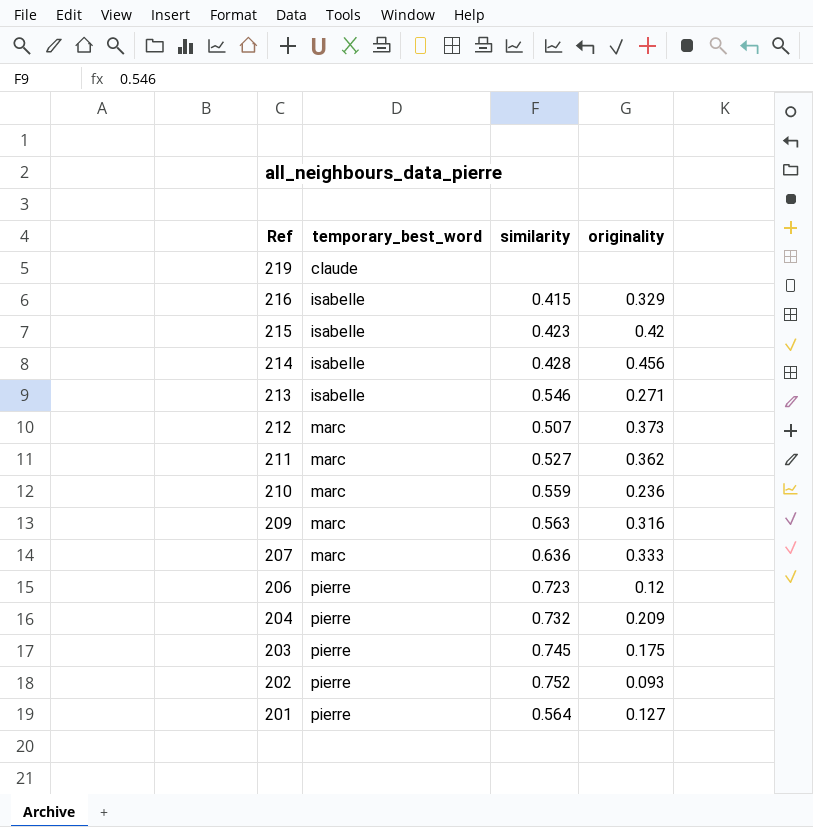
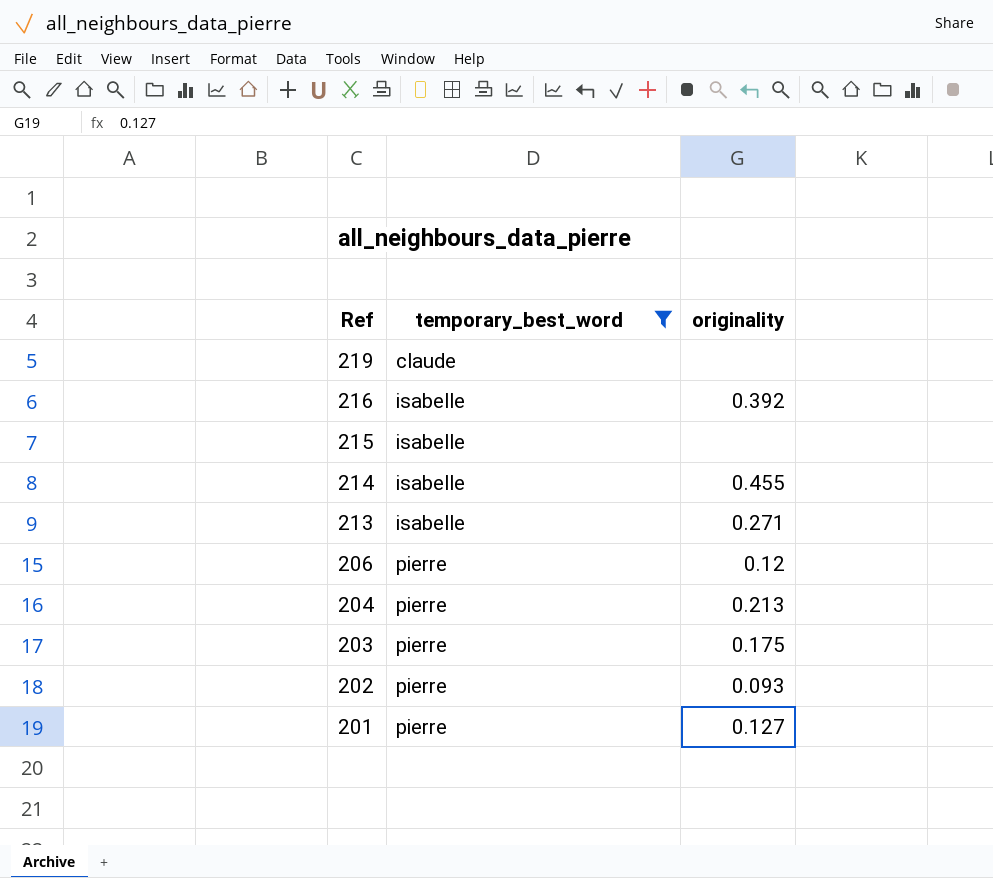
filter: none -> temporary_best_word != marc
column similarity | position: 3 -> none
216 | originality: 0.329 -> 0.392
215 | originality: 0.42 -> none
214 | originality: 0.456 -> 0.455
204 | originality: 0.209 -> 0.213

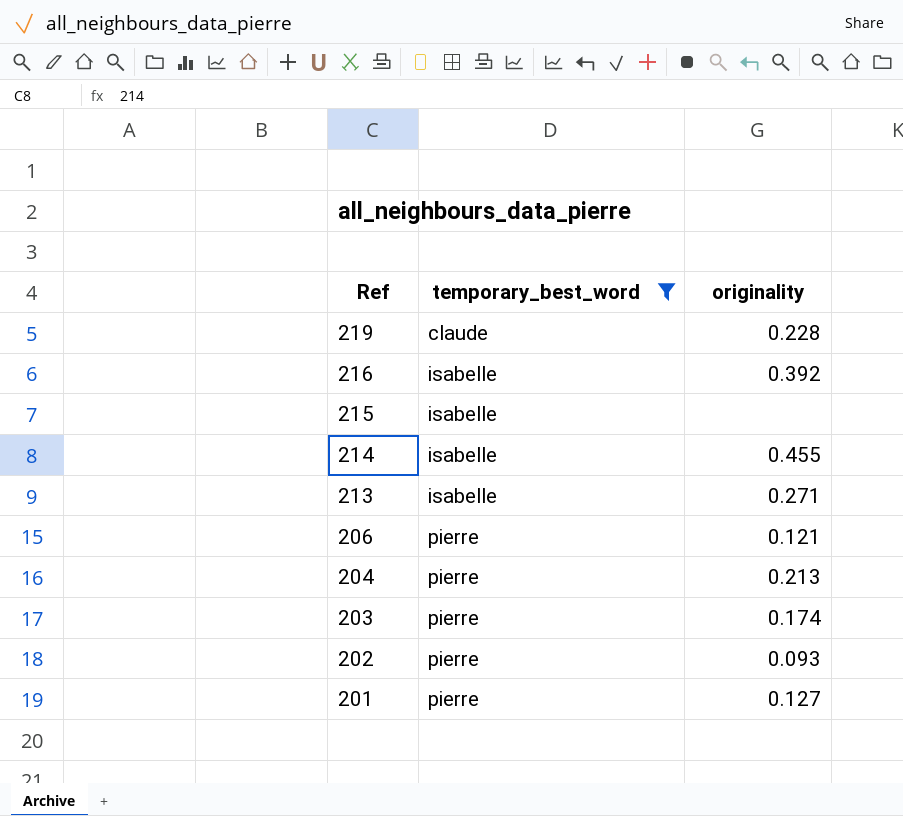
219 | originality: none -> 0.228
206 | originality: 0.12 -> 0.121
203 | originality: 0.175 -> 0.174

